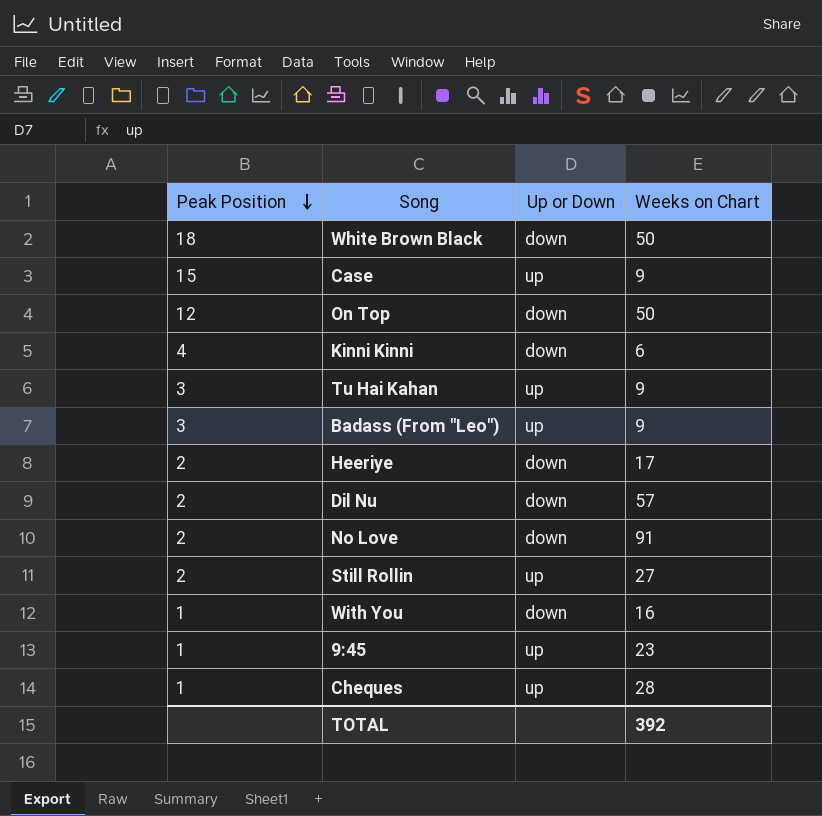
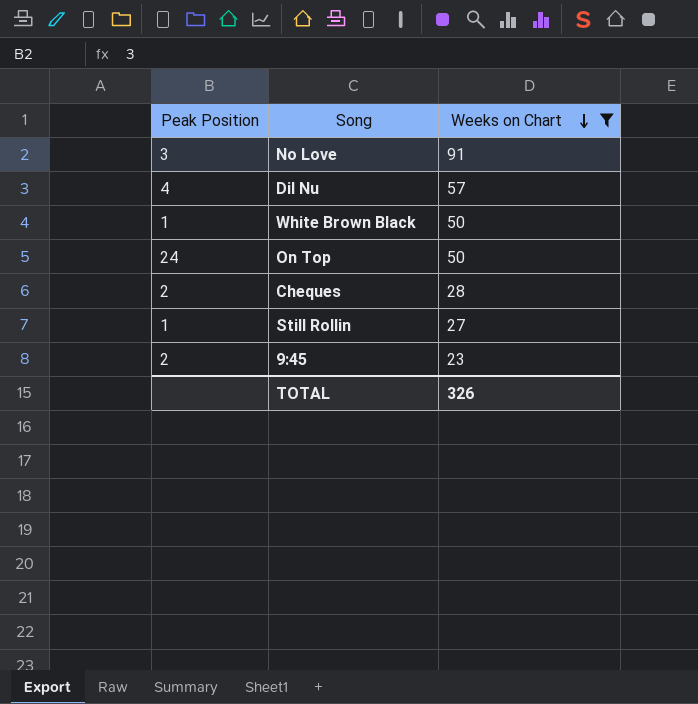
filter: none -> Weeks on Chart >= 23
row order: Peak Position descending -> Weeks on Chart descending
column Up or Down | position: 3 -> none
No Love | Peak Position: 2 -> 3
Dil Nu | Peak Position: 2 -> 4
White Brown Black | Peak Position: 18 -> 1
On Top | Peak Position: 12 -> 24
Cheques | Peak Position: 1 -> 2
Still Rollin | Peak Position: 2 -> 1
9:45 | Peak Position: 1 -> 2
TOTAL | Weeks on Chart: 392 -> 326

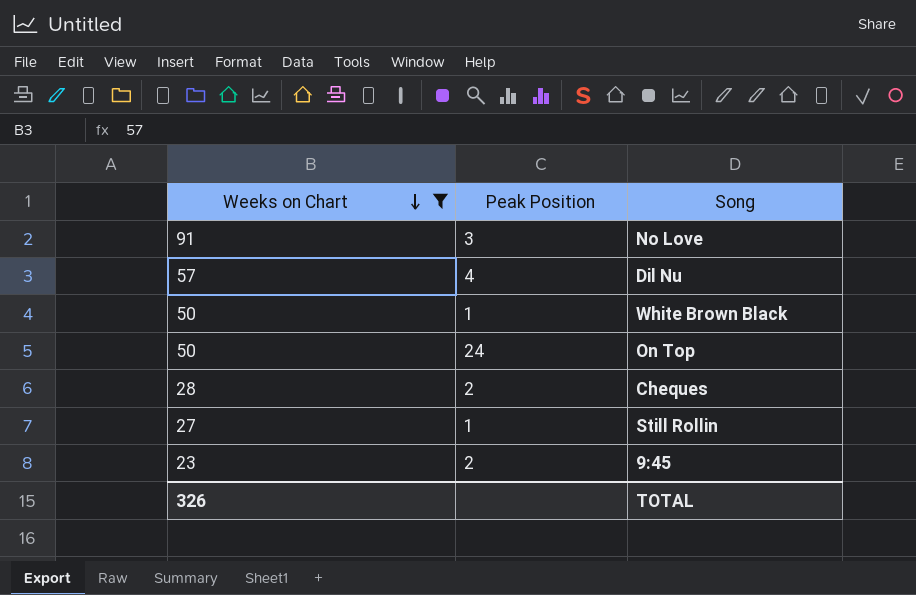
column Weeks on Chart | position: 3 -> 1

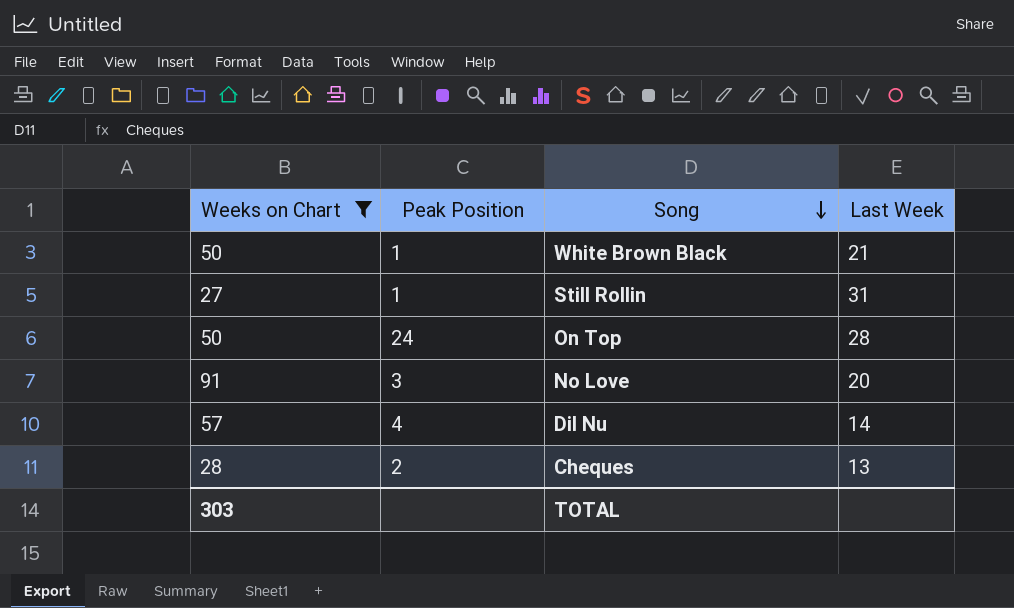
row order: Weeks on Chart descending -> Song descending
column Last Week | position: none -> 4
row 9:45: 23 | 2 -> none
TOTAL | Weeks on Chart: 326 -> 303

